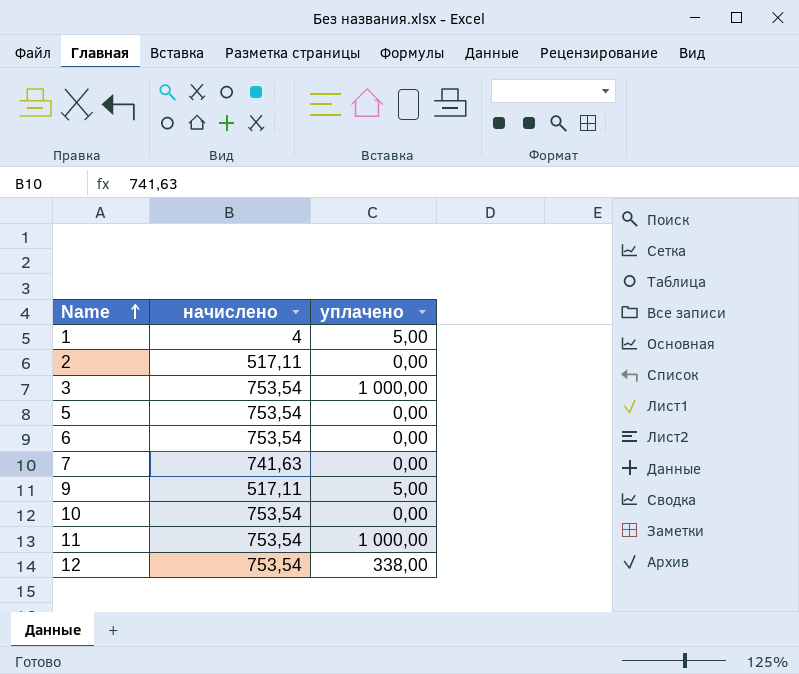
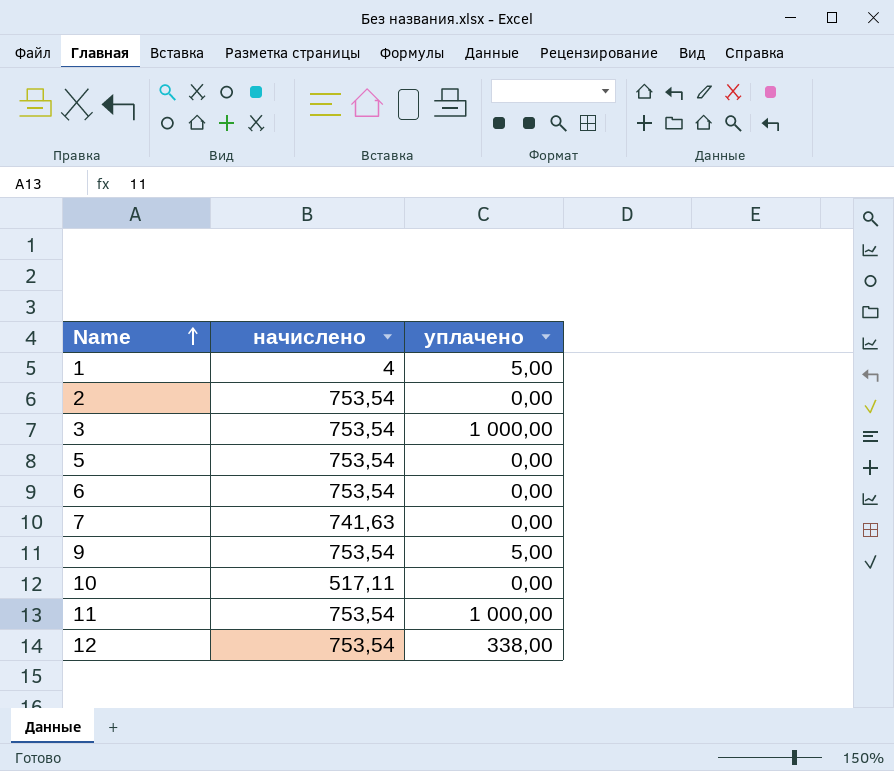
2 | начислено: 517,11 -> 753,54
9 | начислено: 517,11 -> 753,54
10 | начислено: 753,54 -> 517,11

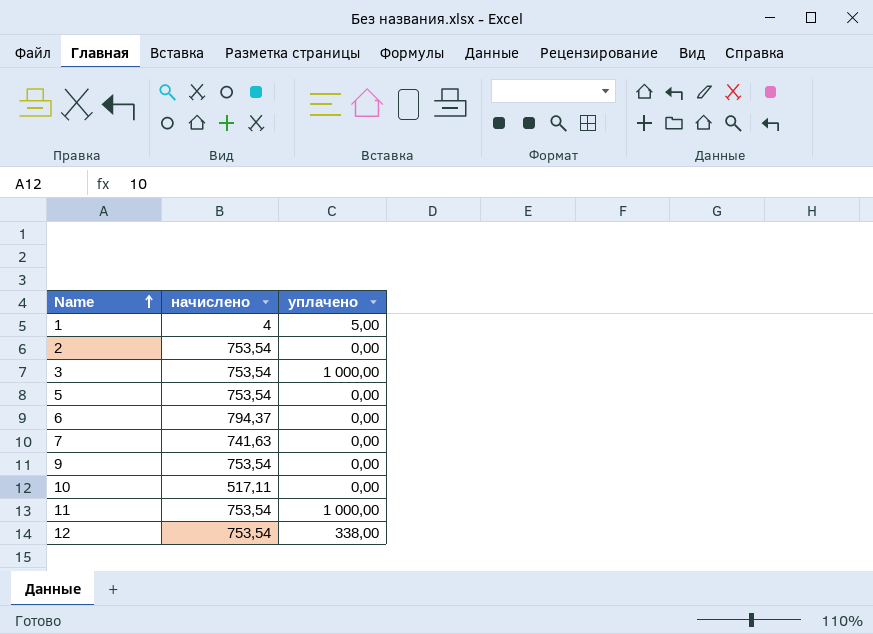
6 | начислено: 753,54 -> 794,37
9 | уплачено: 5,00 -> 0,00

